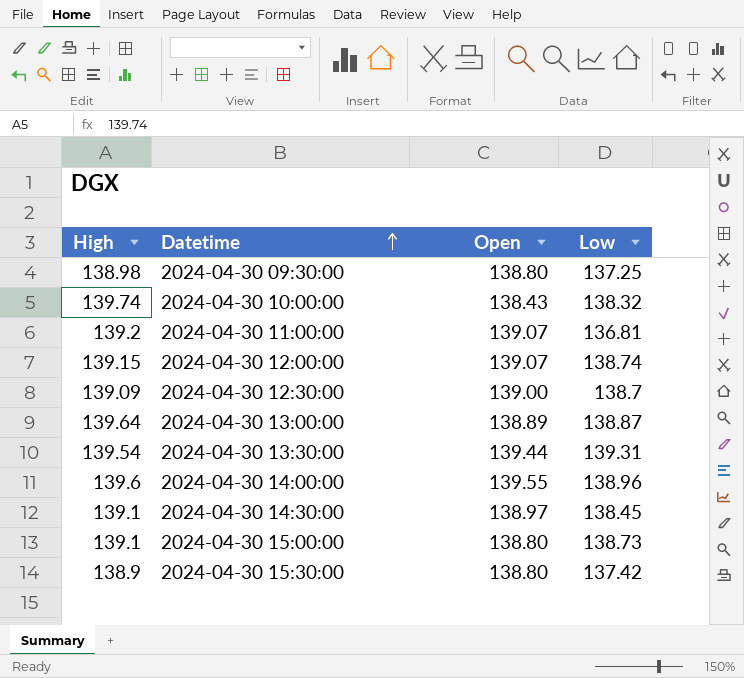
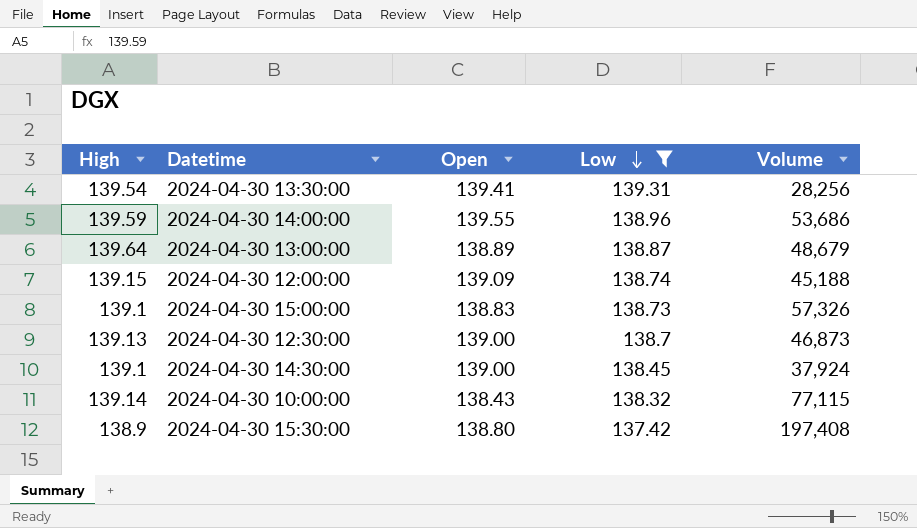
filter: none -> Low >= 137.42
row order: Datetime ascending -> Low descending
column Volume | position: none -> 5
2024-04-30 13:30:00 | Open: 139.44 -> 139.41
2024-04-30 14:00:00 | High: 139.6 -> 139.59
2024-04-30 12:00:00 | Open: 139.07 -> 139.09
2024-04-30 15:00:00 | Open: 138.80 -> 138.83
2024-04-30 12:30:00 | High: 139.09 -> 139.13
2024-04-30 14:30:00 | Open: 138.97 -> 139.00
2024-04-30 10:00:00 | High: 139.74 -> 139.14

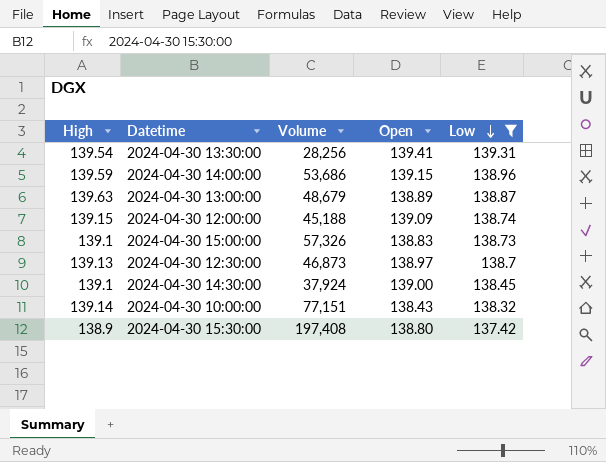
column Volume | position: 5 -> 3
2024-04-30 14:00:00 | Open: 139.55 -> 139.15
2024-04-30 13:00:00 | High: 139.64 -> 139.63
2024-04-30 12:30:00 | Open: 139.00 -> 138.97
2024-04-30 10:00:00 | Volume: 77,115 -> 77,151

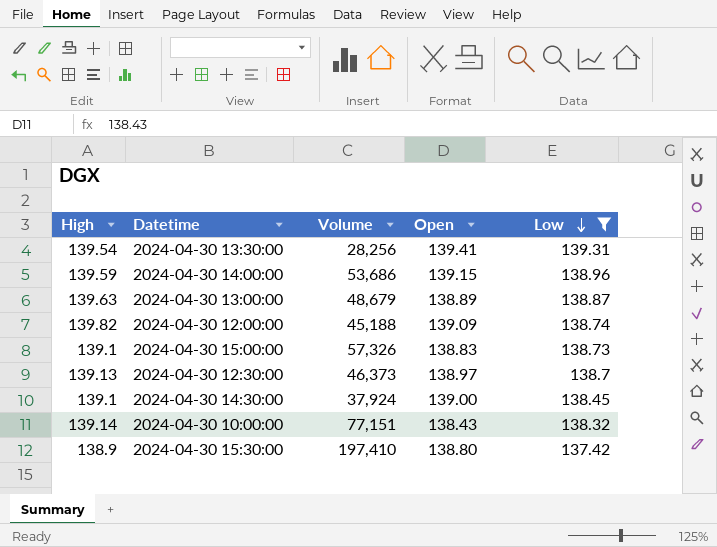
2024-04-30 12:00:00 | High: 139.15 -> 139.82
2024-04-30 12:30:00 | Volume: 46,873 -> 46,373
2024-04-30 15:30:00 | Volume: 197,408 -> 197,410

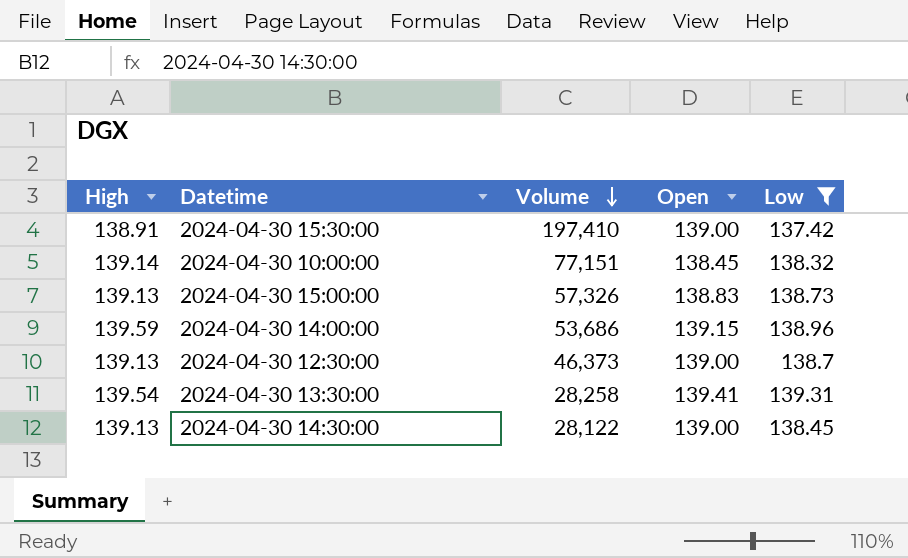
row order: Low descending -> Volume descending
row 2024-04-30 13:00:00: 139.63 | 48,679 | 138.89 | 138.87 -> none
row 2024-04-30 12:00:00: 139.82 | 45,188 | 139.09 | 138.74 -> none
2024-04-30 15:30:00 | High: 138.9 -> 138.91
2024-04-30 15:30:00 | Open: 138.80 -> 139.00
2024-04-30 10:00:00 | Open: 138.43 -> 138.45
2024-04-30 15:00:00 | High: 139.1 -> 139.13
2024-04-30 12:30:00 | Open: 138.97 -> 139.00
2024-04-30 13:30:00 | Volume: 28,256 -> 28,258
2024-04-30 14:30:00 | High: 139.1 -> 139.13
2024-04-30 14:30:00 | Volume: 37,924 -> 28,122

